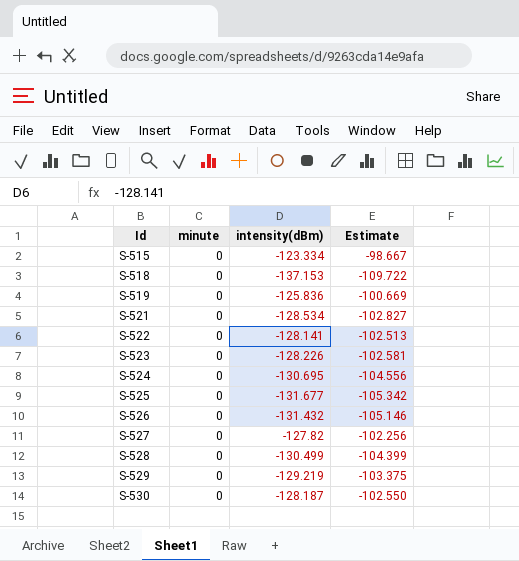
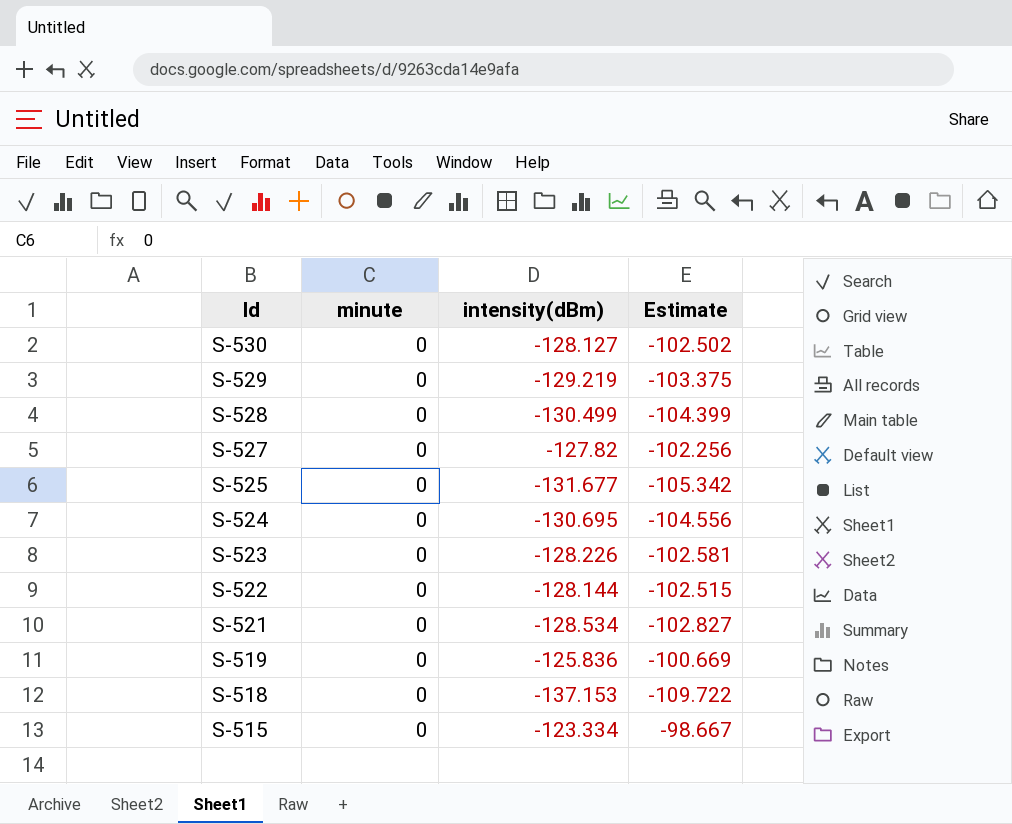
row order: Id ascending -> Id descending
row S-526: 0 | -131.432 | -105.146 -> none
S-530 | intensity(dBm): -128.187 -> -128.127
S-530 | Estimate: -102.550 -> -102.502
S-522 | intensity(dBm): -128.141 -> -128.144
S-522 | Estimate: -102.513 -> -102.515

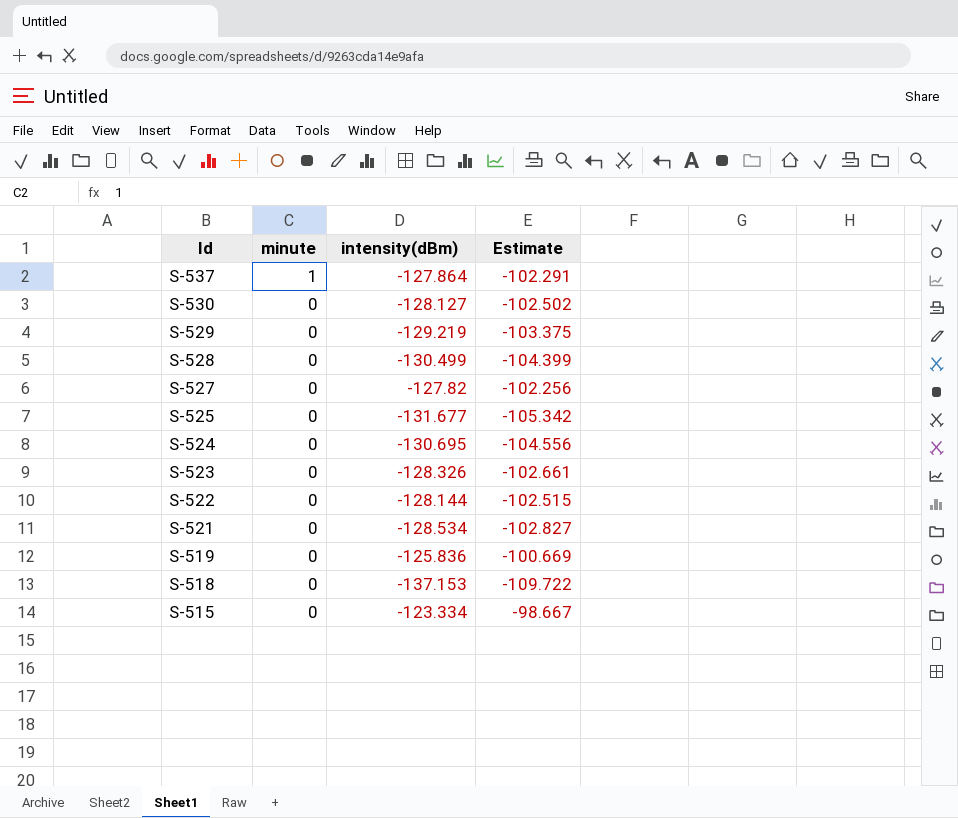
row S-537: none -> 1 | -127.864 | -102.291
S-523 | intensity(dBm): -128.226 -> -128.326
S-523 | Estimate: -102.581 -> -102.661

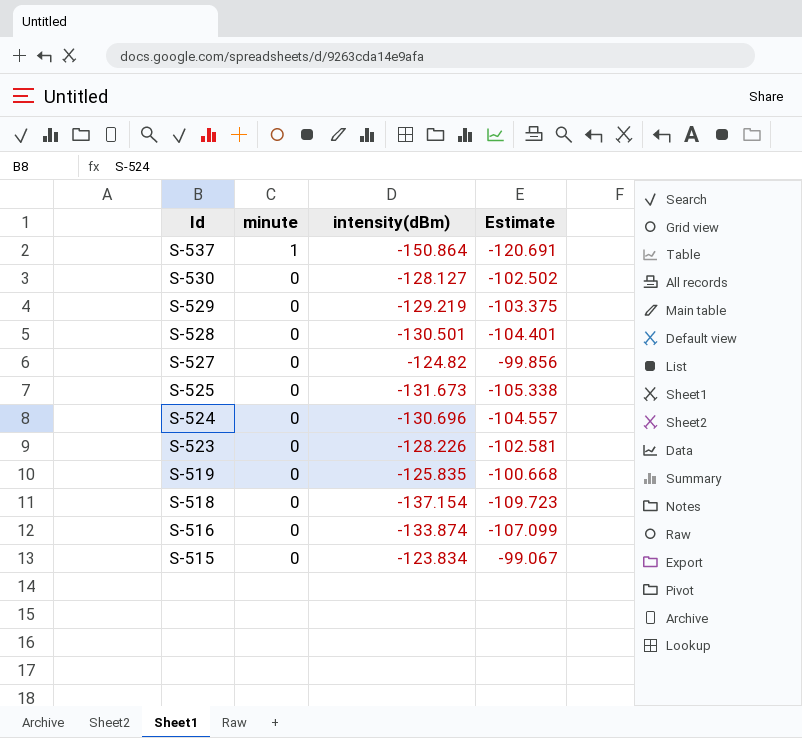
row S-522: 0 | -128.144 | -102.515 -> none
row S-521: 0 | -128.534 | -102.827 -> none
S-537 | intensity(dBm): -127.864 -> -150.864
S-537 | Estimate: -102.291 -> -120.691
S-528 | intensity(dBm): -130.499 -> -130.501
S-528 | Estimate: -104.399 -> -104.401
S-527 | intensity(dBm): -127.82 -> -124.82
S-527 | Estimate: -102.256 -> -99.856
S-525 | intensity(dBm): -131.677 -> -131.673
S-525 | Estimate: -105.342 -> -105.338
S-524 | intensity(dBm): -130.695 -> -130.696
S-524 | Estimate: -104.556 -> -104.557
S-523 | intensity(dBm): -128.326 -> -128.226
S-523 | Estimate: -102.661 -> -102.581
S-519 | intensity(dBm): -125.836 -> -125.835
S-519 | Estimate: -100.669 -> -100.668
S-518 | intensity(dBm): -137.153 -> -137.154
S-518 | Estimate: -109.722 -> -109.723
row S-516: none -> 0 | -133.874 | -107.099
S-515 | intensity(dBm): -123.334 -> -123.834
S-515 | Estimate: -98.667 -> -99.067

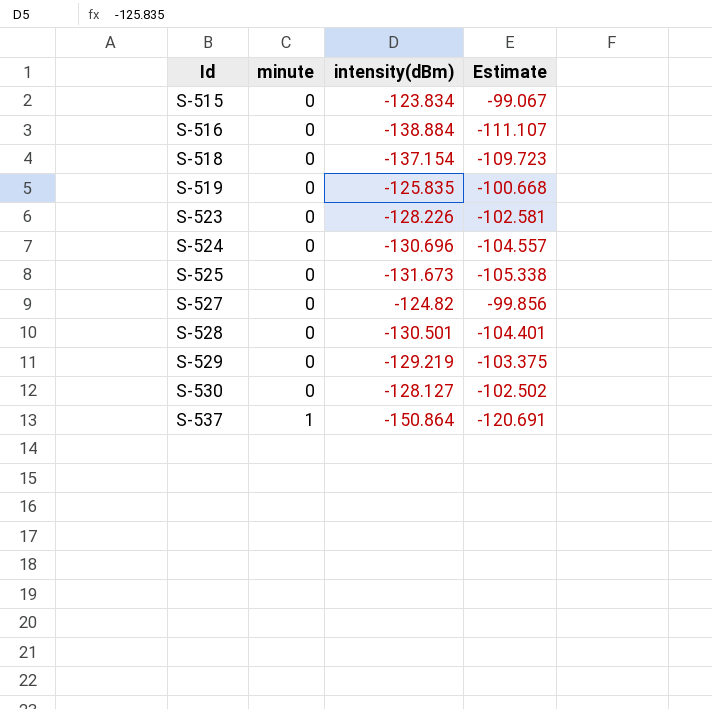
row order: Id descending -> Id ascending
S-516 | intensity(dBm): -133.874 -> -138.884
S-516 | Estimate: -107.099 -> -111.107

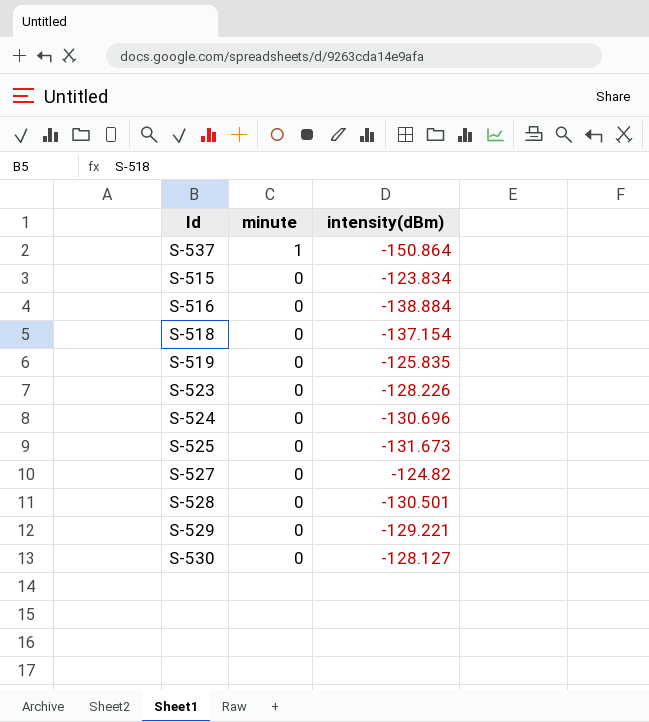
row order: Id ascending -> minute descending
column Estimate | formula: [intensity(dBm)] * 0.8 -> none
S-529 | intensity(dBm): -129.219 -> -129.221

